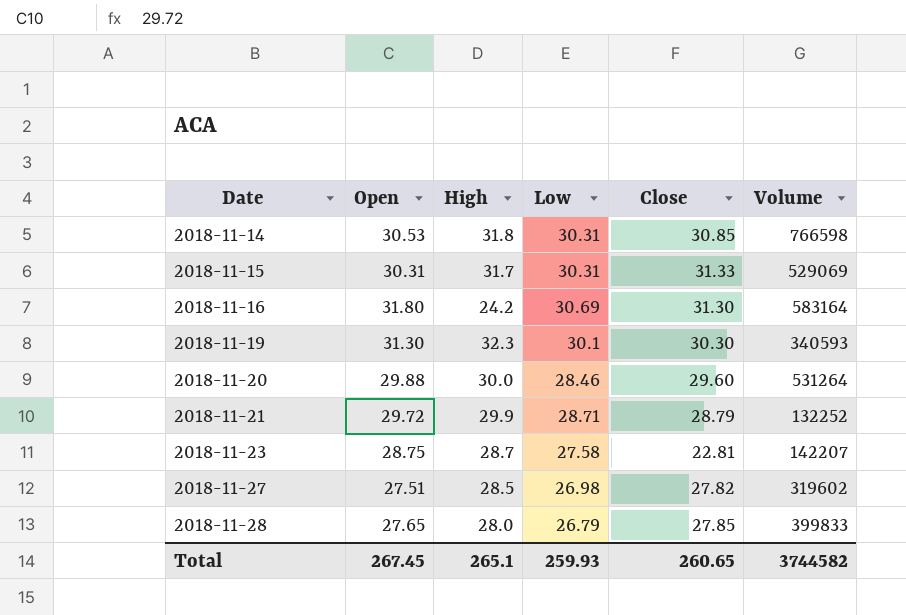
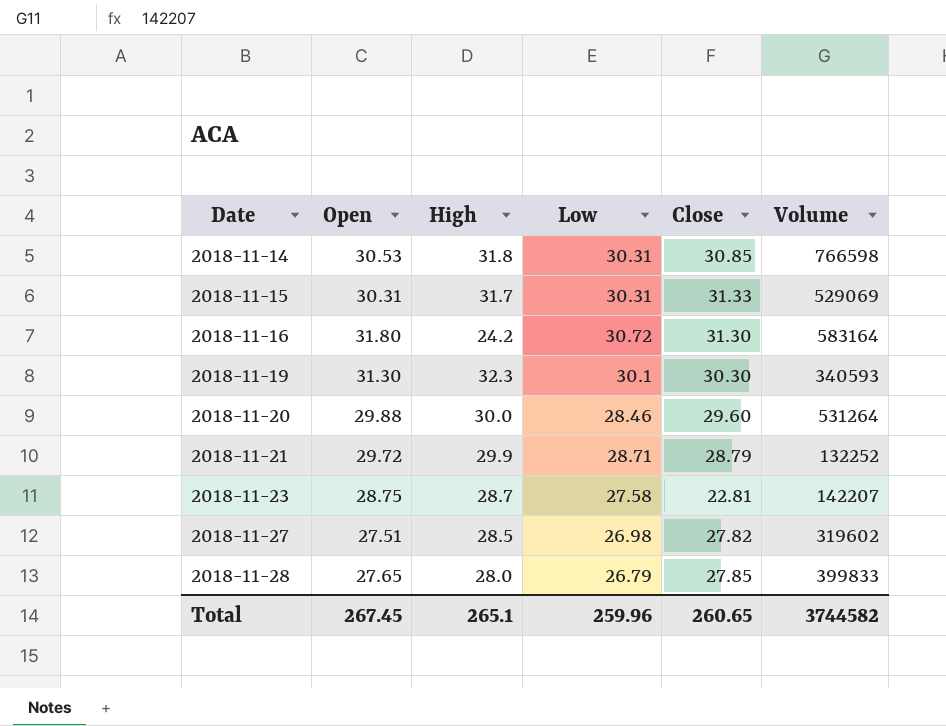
2018-11-16 | Low: 30.69 -> 30.72
Total | Low: 259.93 -> 259.96

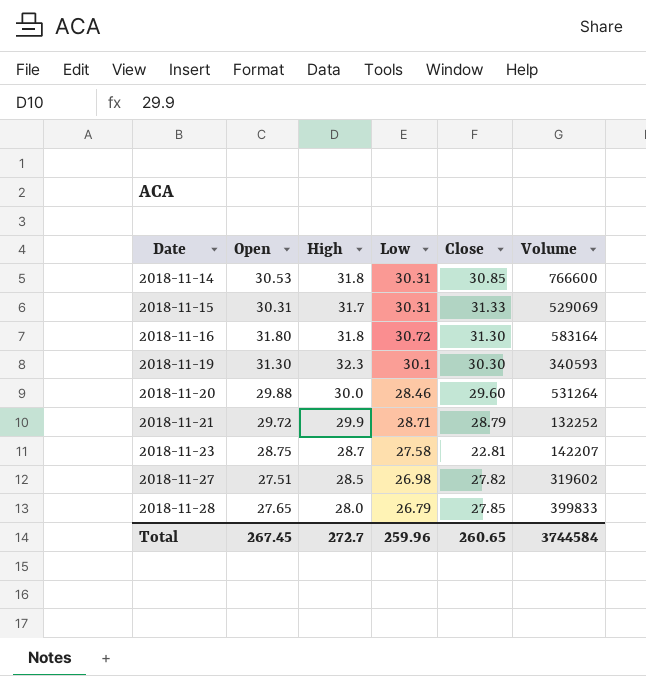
2018-11-14 | Volume: 766598 -> 766600
2018-11-16 | High: 24.2 -> 31.8
Total | High: 265.1 -> 272.7
Total | Volume: 3744582 -> 3744584

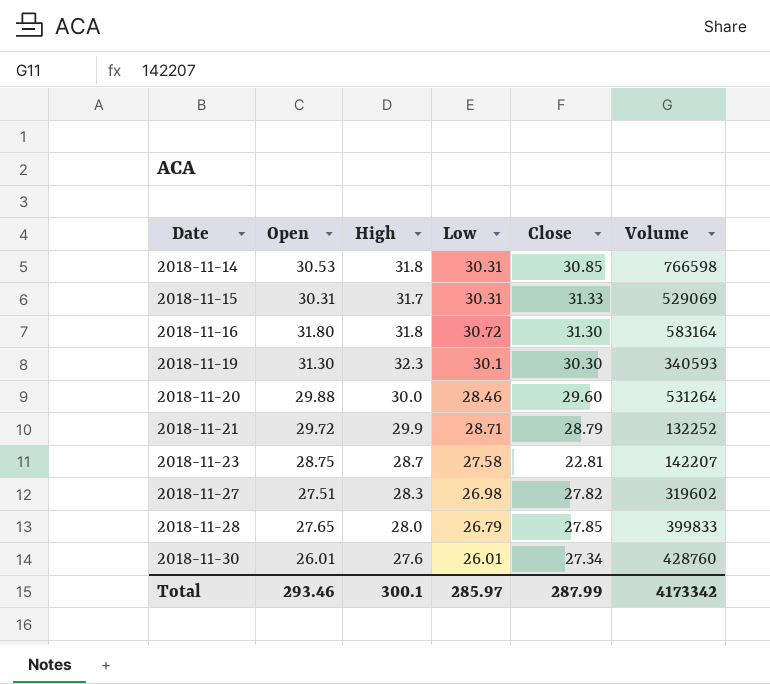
2018-11-14 | Volume: 766600 -> 766598
2018-11-27 | High: 28.5 -> 28.3
row 2018-11-30: none -> 26.01 | 27.6 | 26.01 | 27.34 | 428760
Total | Open: 267.45 -> 293.46
Total | High: 272.7 -> 300.1
Total | Low: 259.96 -> 285.97
Total | Close: 260.65 -> 287.99
Total | Volume: 3744584 -> 4173342

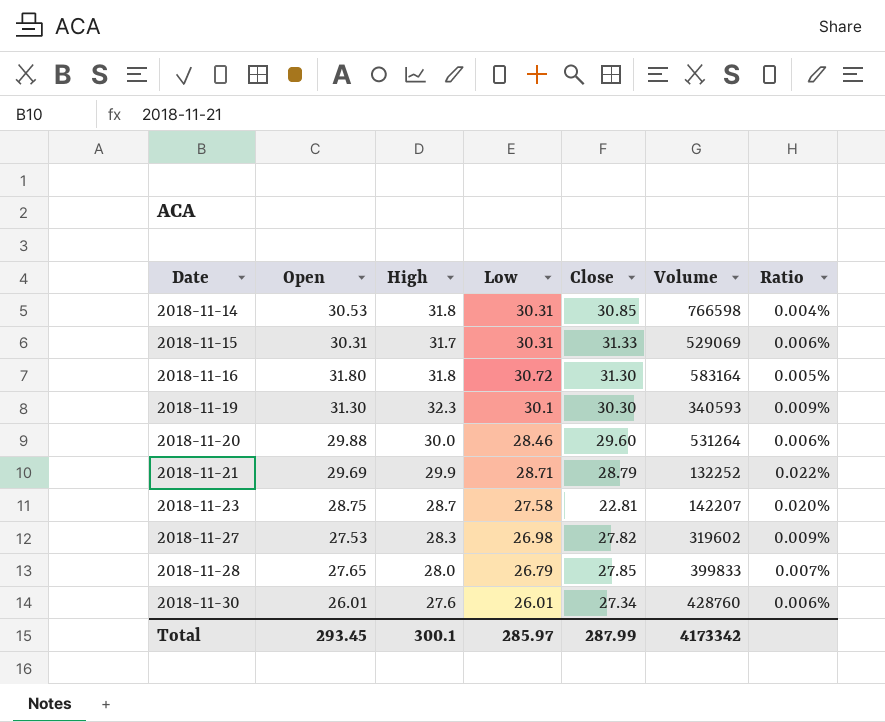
column Ratio | formula: none -> [Open] / [Volume]
2018-11-21 | Open: 29.72 -> 29.69
2018-11-27 | Open: 27.51 -> 27.53
Total | Open: 293.46 -> 293.45

